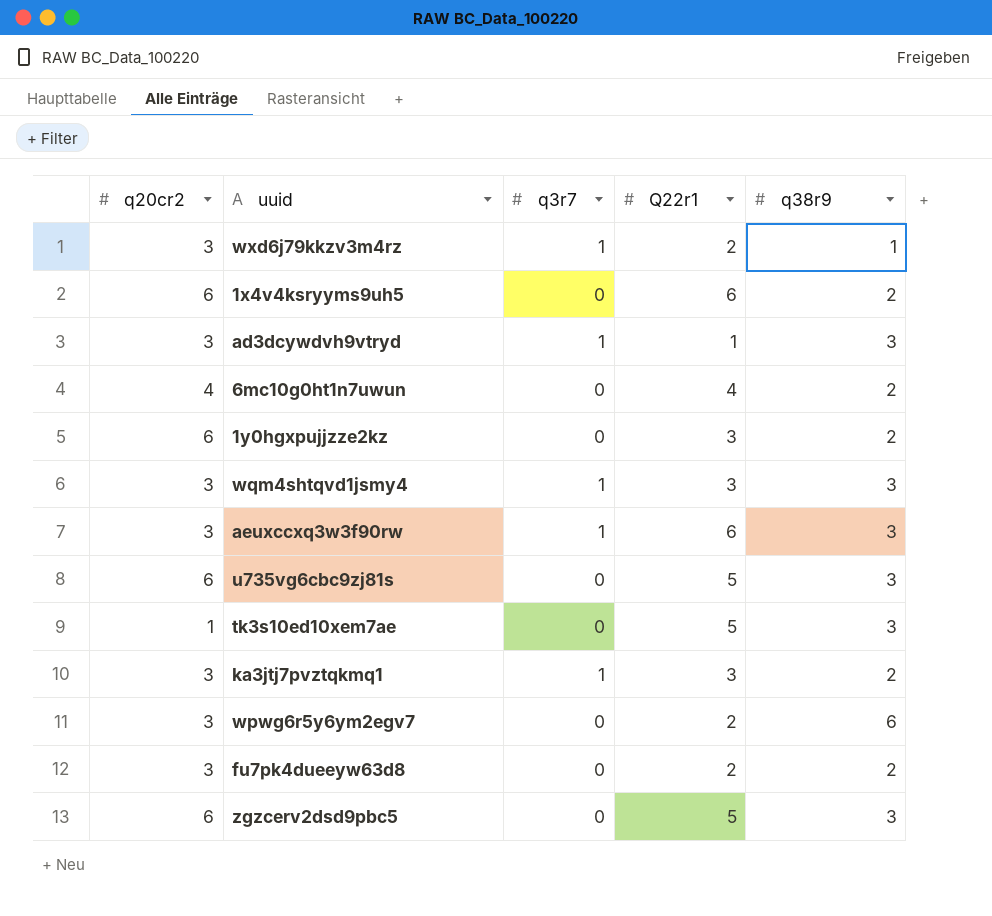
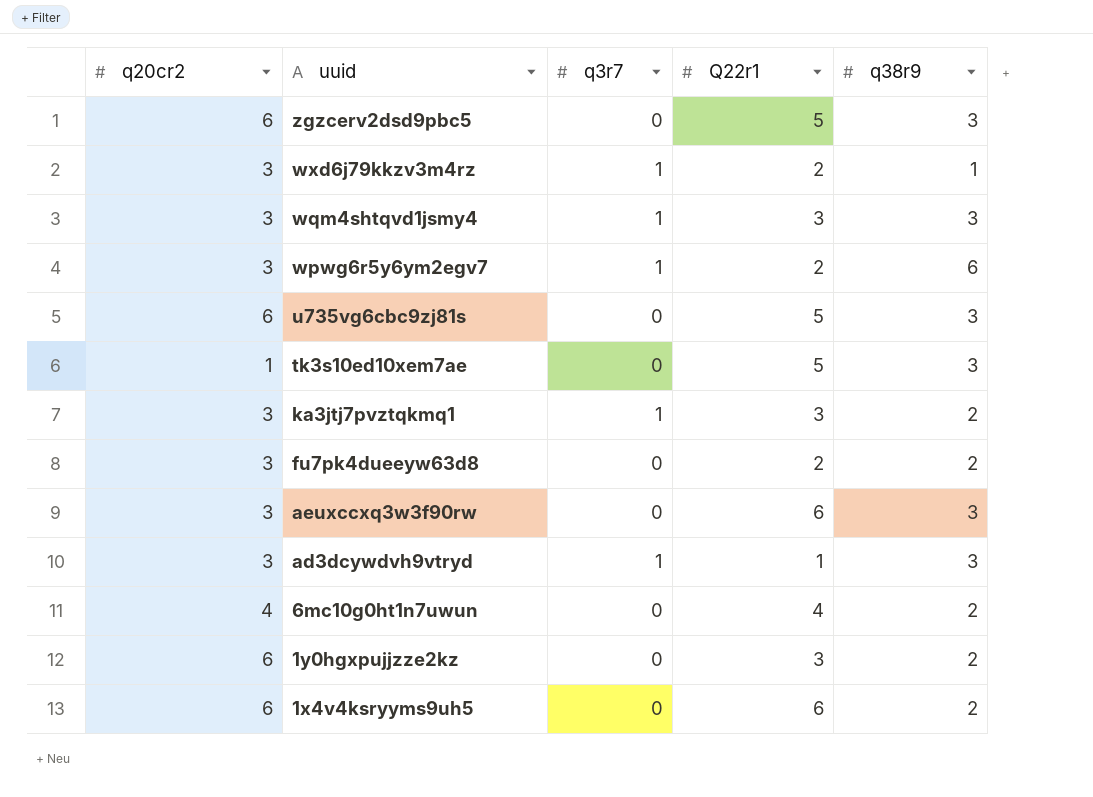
row order: none -> uuid descending
wpwg6r5y6ym2egv7 | q3r7: 0 -> 1
aeuxccxq3w3f90rw | q3r7: 1 -> 0

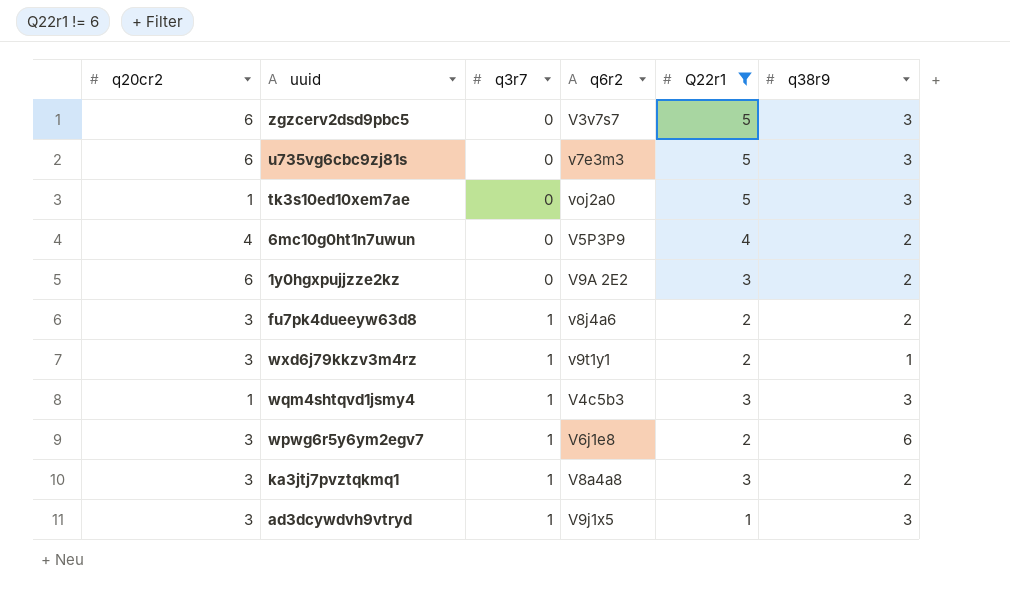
filter: none -> Q22r1 != 6
row order: uuid descending -> q3r7 ascending
column q6r2 | position: none -> 4
fu7pk4dueeyw63d8 | q3r7: 0 -> 1
wqm4shtqvd1jsmy4 | q20cr2: 3 -> 1

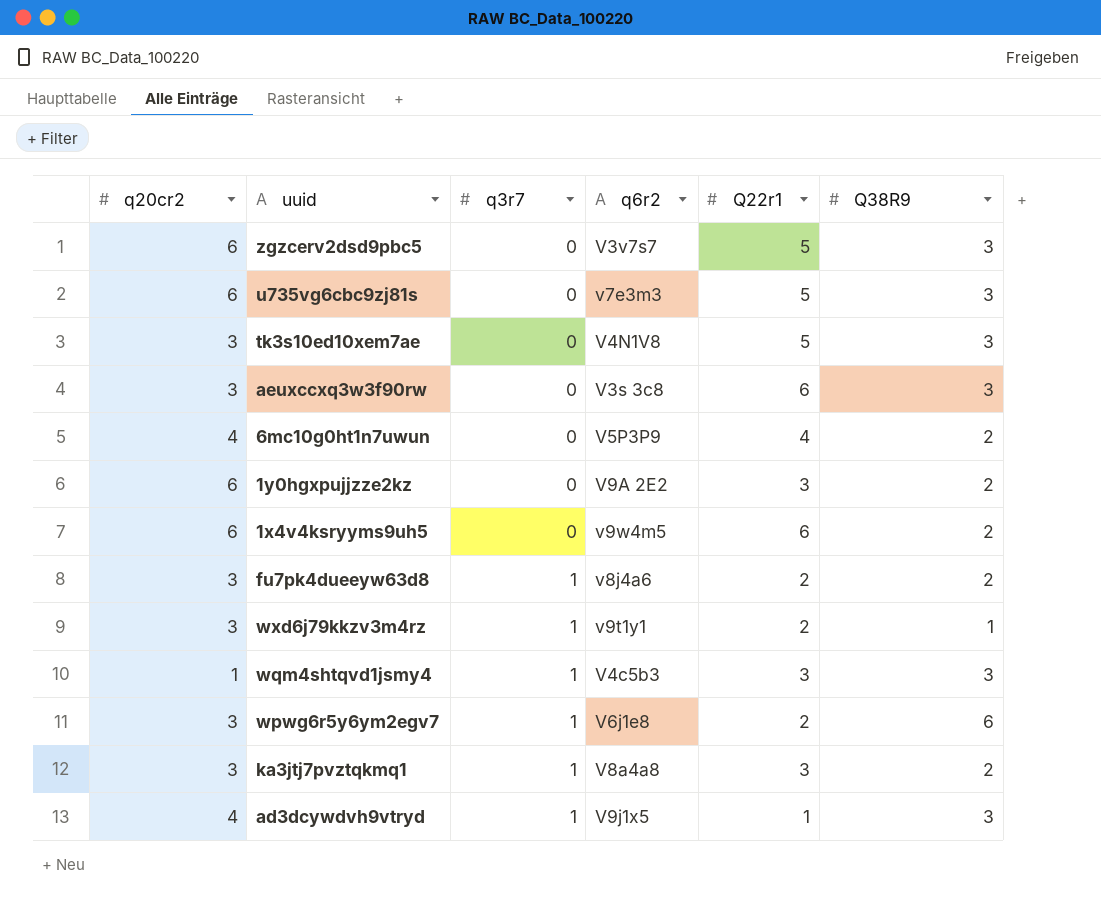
filter: Q22r1 != 6 -> none
column name: q38r9 -> Q38R9
tk3s10ed10xem7ae | q20cr2: 1 -> 3
tk3s10ed10xem7ae | q6r2: voj2a0 -> V4N1V8
ad3dcywdvh9vtryd | q20cr2: 3 -> 4

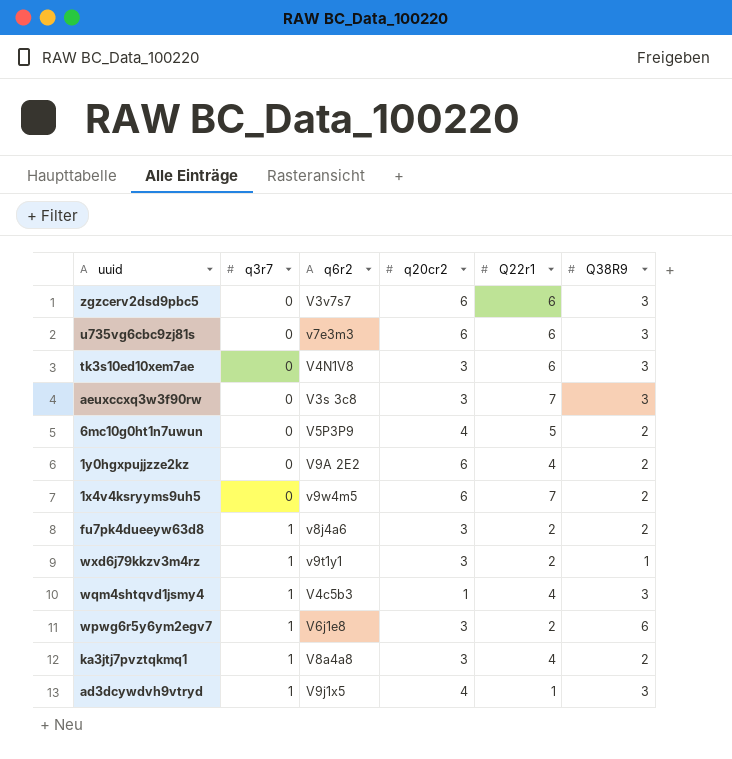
column q20cr2 | position: 1 -> 4
zgzcerv2dsd9pbc5 | Q22r1: 5 -> 6
u735vg6cbc9zj81s | Q22r1: 5 -> 6
tk3s10ed10xem7ae | Q22r1: 5 -> 6
aeuxccxq3w3f90rw | Q22r1: 6 -> 7
6mc10g0ht1n7uwun | Q22r1: 4 -> 5
1y0hgxpujjzze2kz | Q22r1: 3 -> 4
1x4v4ksryyms9uh5 | Q22r1: 6 -> 7
wqm4shtqvd1jsmy4 | Q22r1: 3 -> 4
ka3jtj7pvztqkmq1 | Q22r1: 3 -> 4

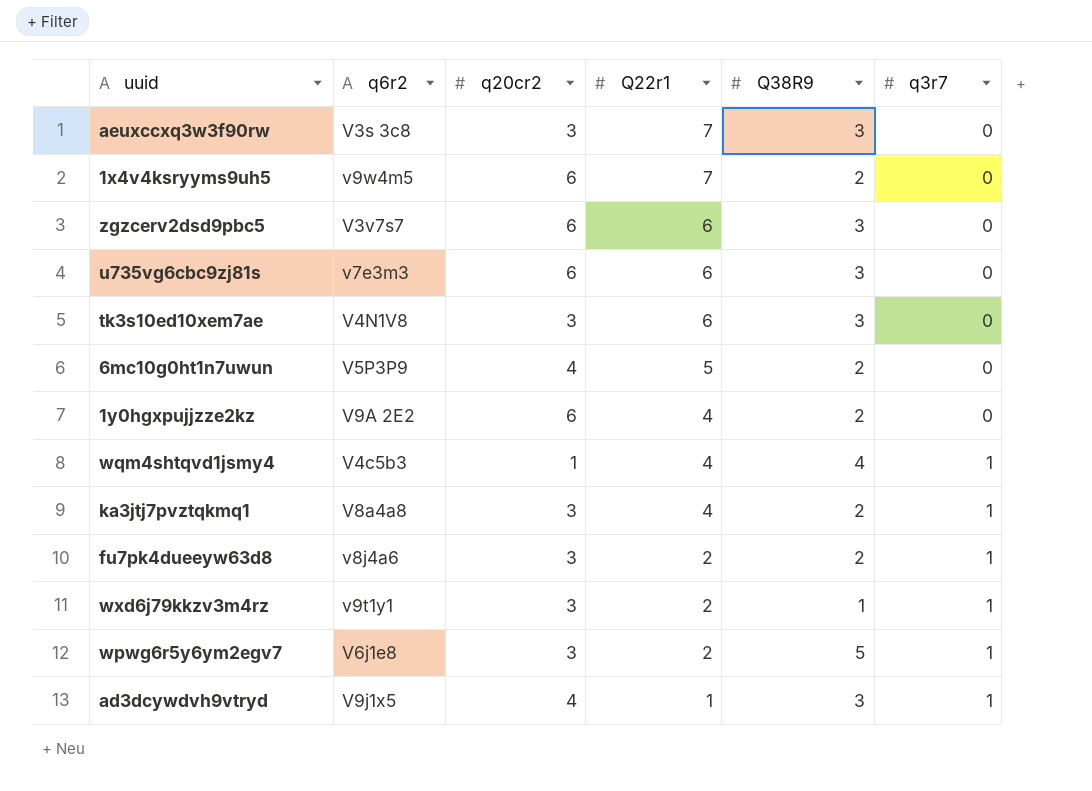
row order: q3r7 ascending -> Q22r1 descending
column q3r7 | position: 2 -> 6
wqm4shtqvd1jsmy4 | Q38R9: 3 -> 4
wpwg6r5y6ym2egv7 | Q38R9: 6 -> 5

